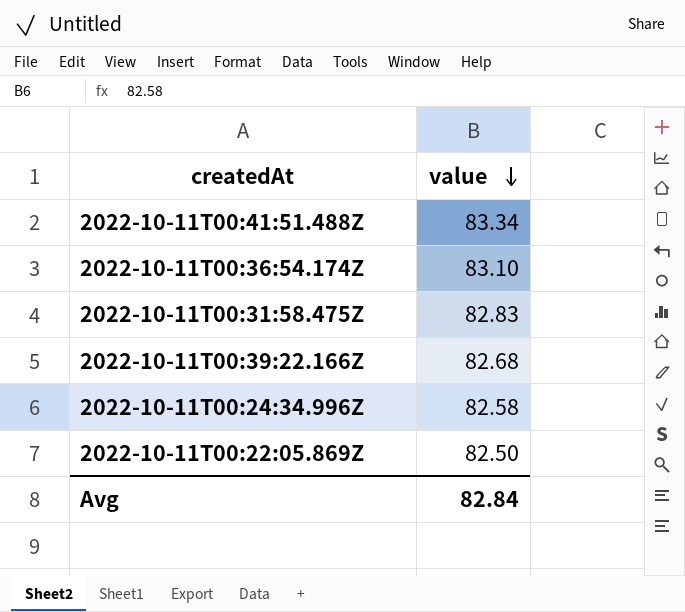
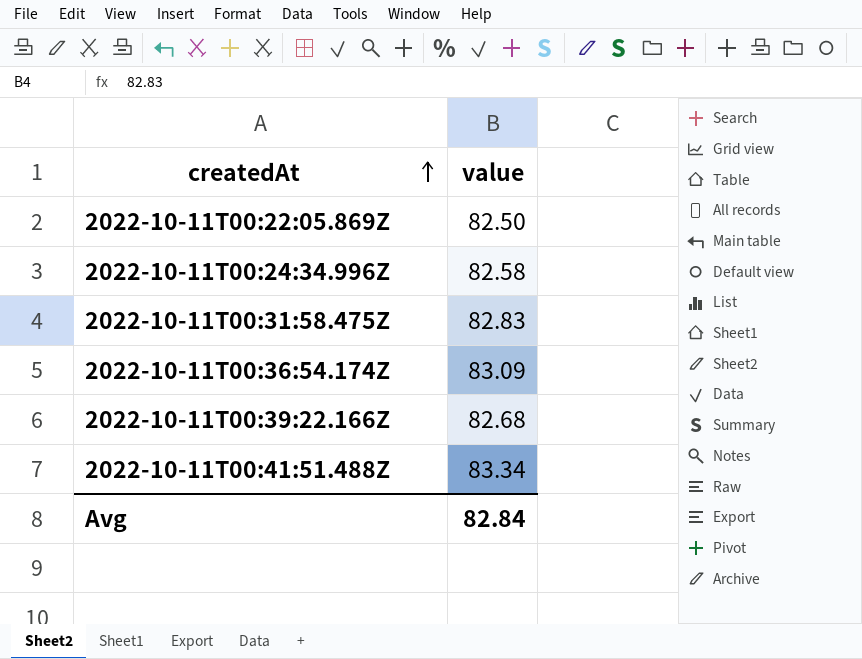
row order: value descending -> createdAt ascending
2022-10-11T00:36:54.174Z | value: 83.10 -> 83.09

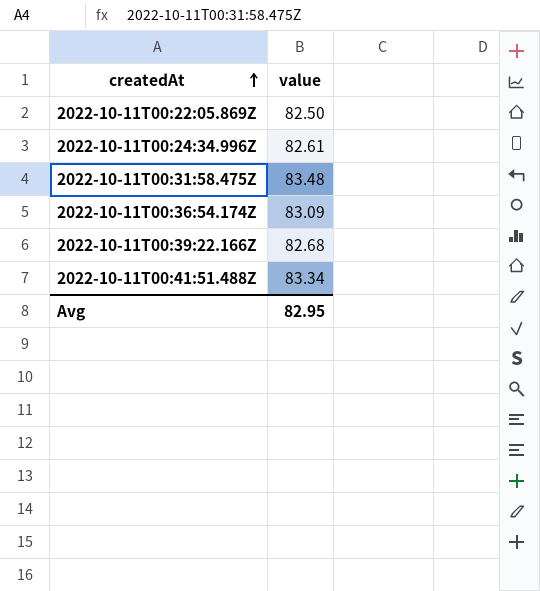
2022-10-11T00:24:34.996Z | value: 82.58 -> 82.61
2022-10-11T00:31:58.475Z | value: 82.83 -> 83.48
Avg | value: 82.84 -> 82.95

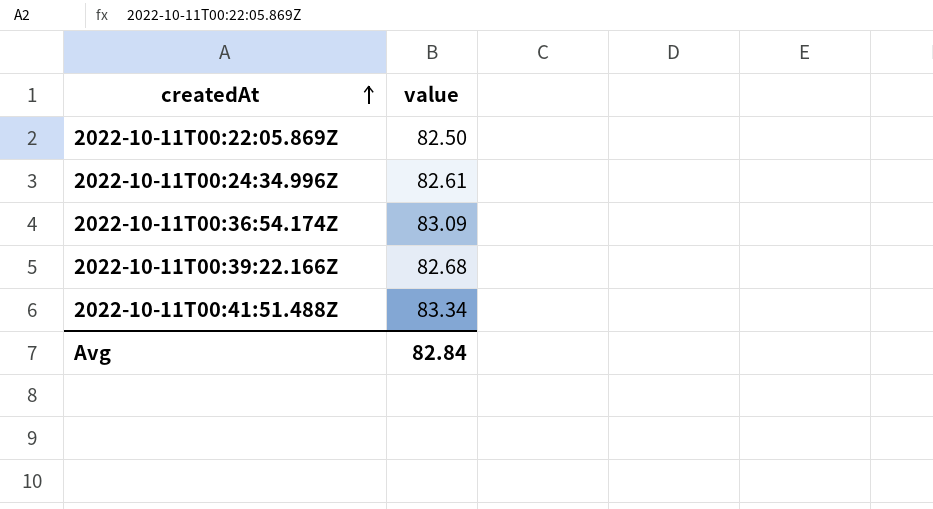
row 2022-10-11T00:31:58.475Z: 83.48 -> none
Avg | value: 82.95 -> 82.84

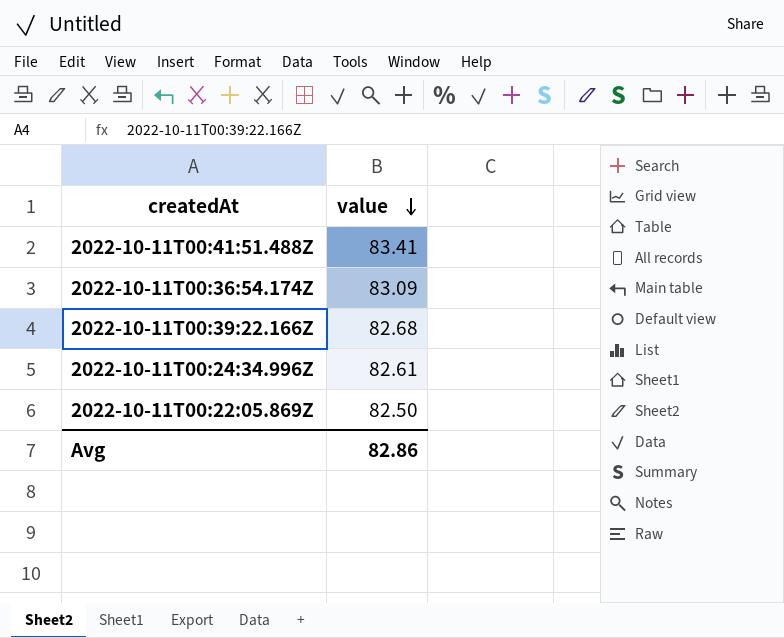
row order: createdAt ascending -> value descending
2022-10-11T00:41:51.488Z | value: 83.34 -> 83.41
Avg | value: 82.84 -> 82.86

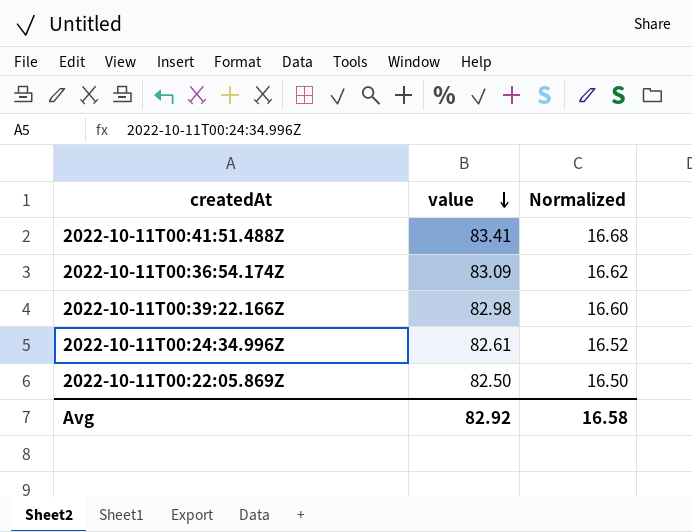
column Normalized | formula: none -> [value] * 0.2
2022-10-11T00:39:22.166Z | value: 82.68 -> 82.98
Avg | value: 82.86 -> 82.92

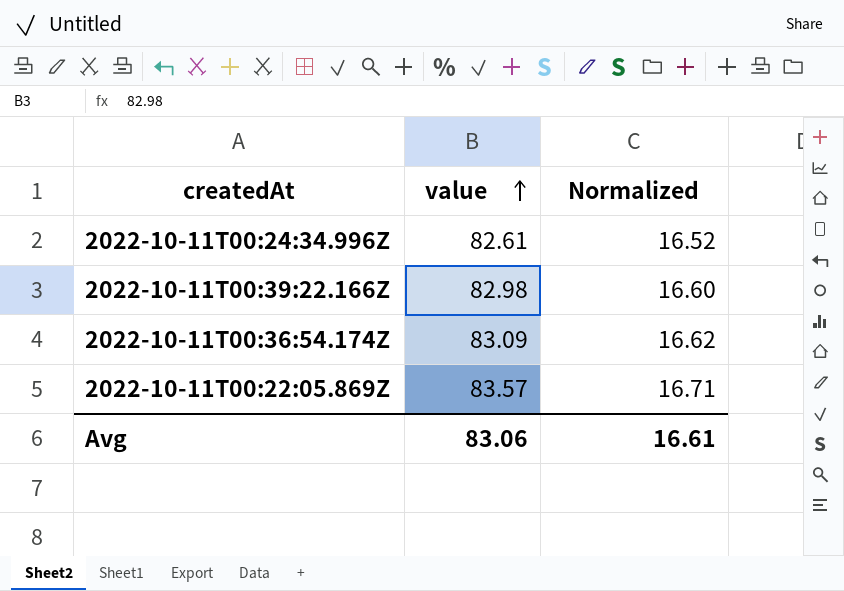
row order: value descending -> value ascending
row 2022-10-11T00:41:51.488Z: 83.41 | 16.68 -> none
2022-10-11T00:22:05.869Z | value: 82.50 -> 83.57
2022-10-11T00:22:05.869Z | Normalized: 16.50 -> 16.71
Avg | value: 82.92 -> 83.06
Avg | Normalized: 16.58 -> 16.61

